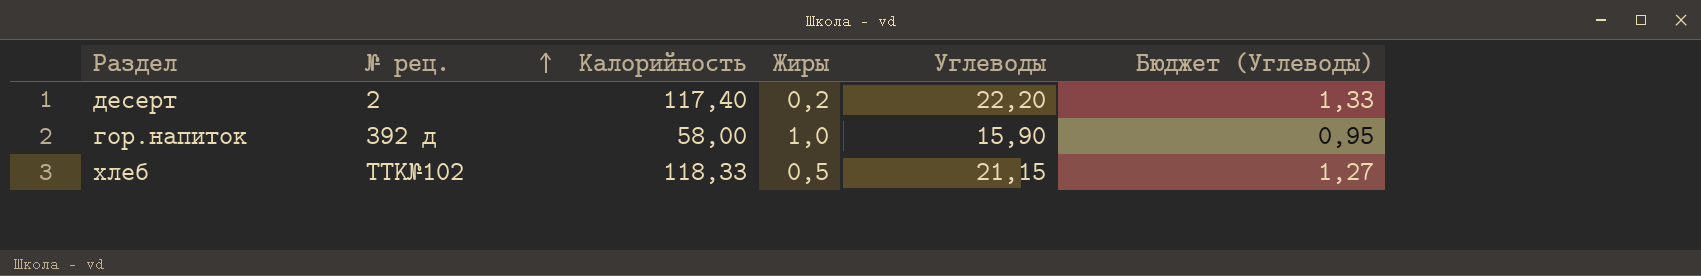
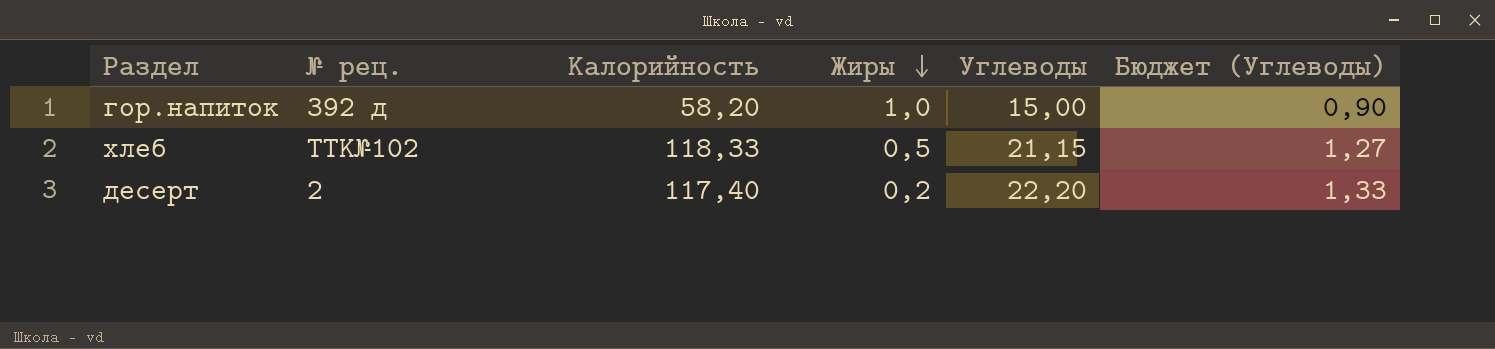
row order: № рец. ascending -> Жиры descending
гор.напиток | Калорийность: 58,00 -> 58,20
гор.напиток | Углеводы: 15,90 -> 15,00
гор.напиток | Бюджет (Углеводы): 0,95 -> 0,90

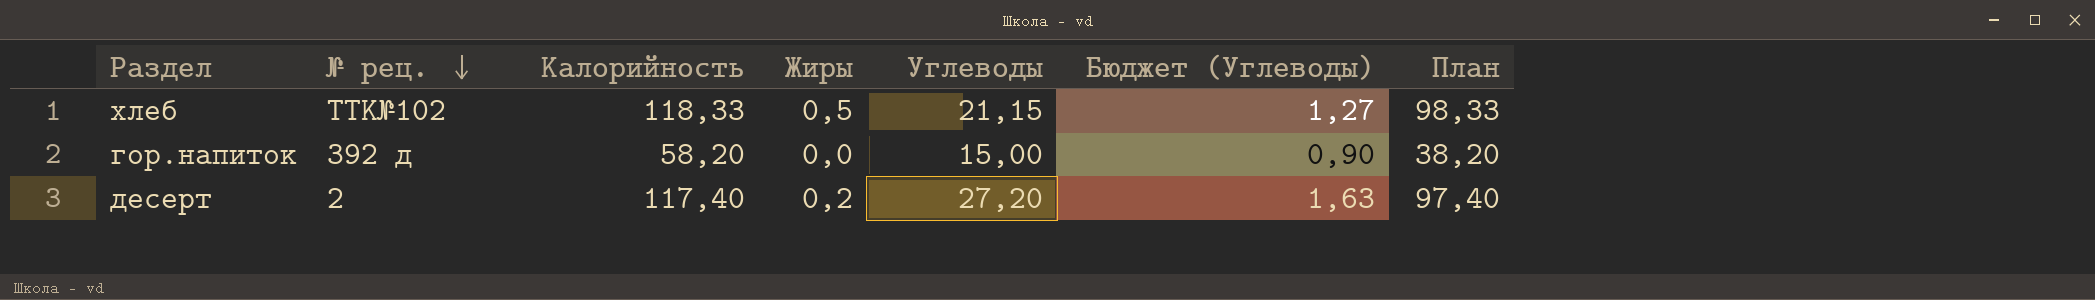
row order: Жиры descending -> № рец. descending
column План | formula: none -> [Калорийность] - 20
гор.напиток | Жиры: 1,0 -> 0,0
десерт | Углеводы: 22,20 -> 27,20
десерт | Бюджет (Углеводы): 1,33 -> 1,63

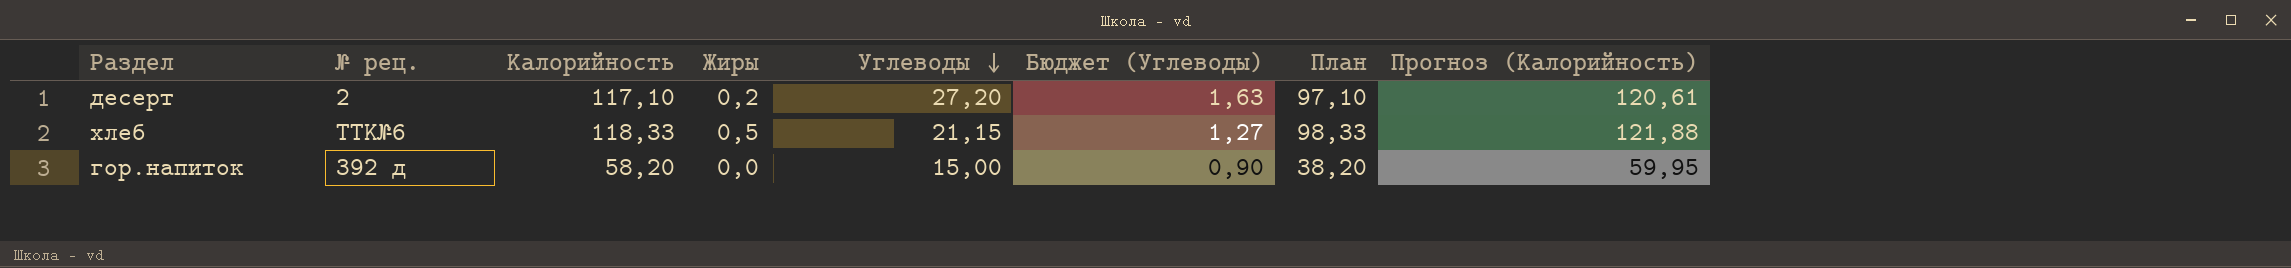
row order: № рец. descending -> Углеводы descending
column Прогноз (Калорийность) | formula: none -> [Калорийность] * 1,03
десерт | Калорийность: 117,40 -> 117,10
десерт | План: 97,40 -> 97,10
хлеб | № рец.: ТТК№102 -> ТТК№6

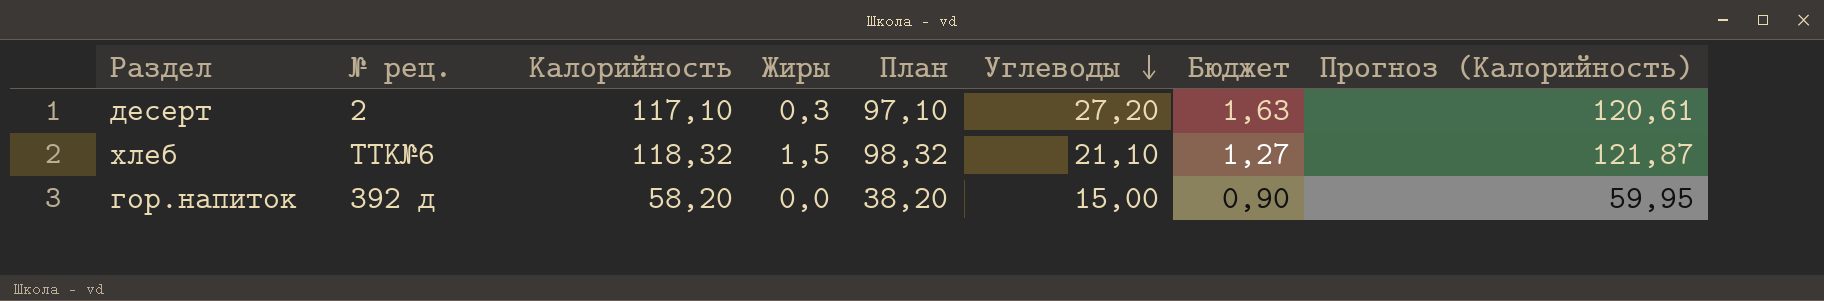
column План | position: 7 -> 5
column name: Бюджет (Углеводы) -> Бюджет
десерт | Жиры: 0,2 -> 0,3
хлеб | Калорийность: 118,33 -> 118,32
хлеб | Жиры: 0,5 -> 1,5
хлеб | План: 98,33 -> 98,32
хлеб | Углеводы: 21,15 -> 21,10
хлеб | Прогноз (Калорийность): 121,88 -> 121,87

